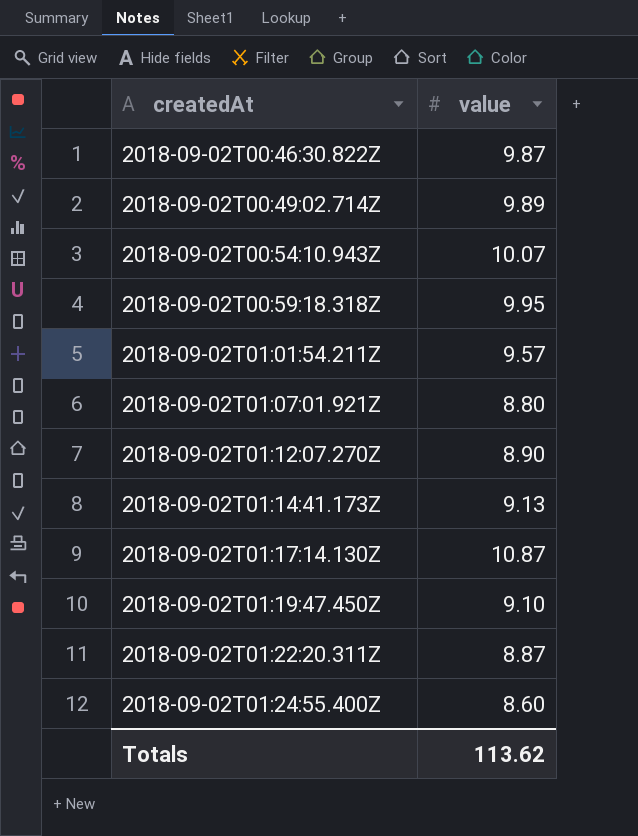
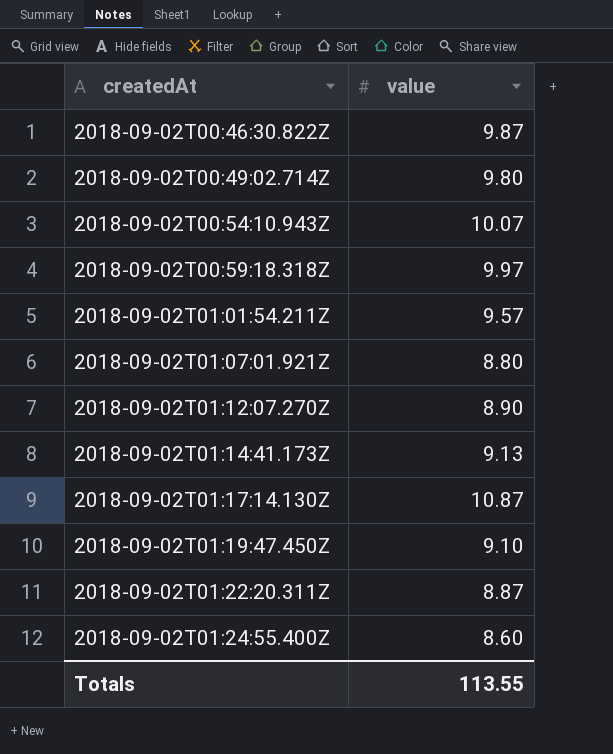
2018-09-02T00:49:02.714Z | value: 9.89 -> 9.80
2018-09-02T00:59:18.318Z | value: 9.95 -> 9.97
Totals | value: 113.62 -> 113.55

